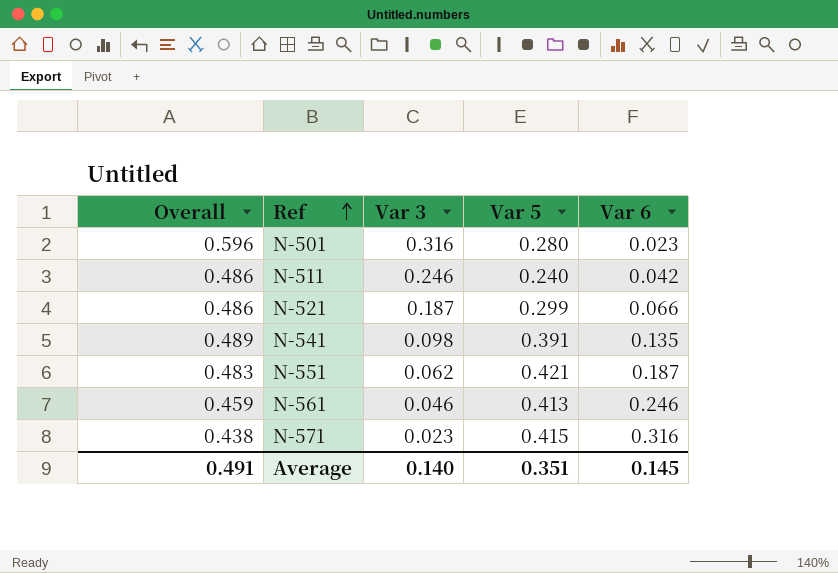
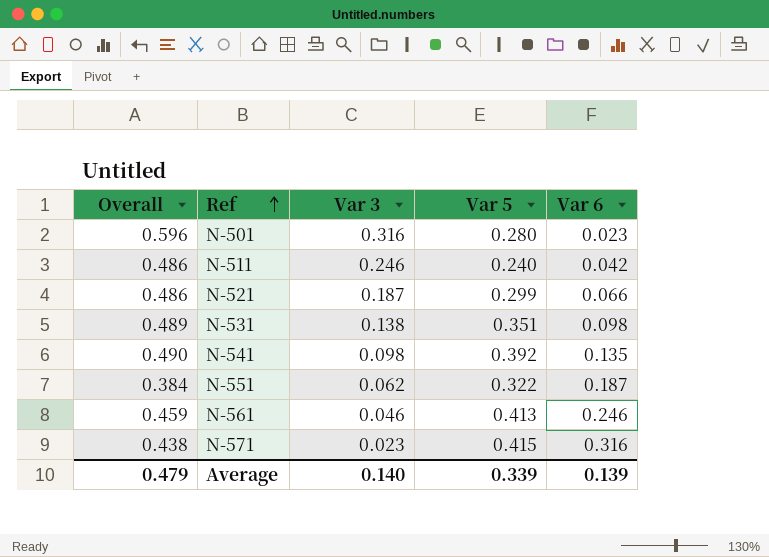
row N-531: none -> 0.489 | 0.138 | 0.351 | 0.098
N-541 | Overall: 0.489 -> 0.490
N-541 | Var 5: 0.391 -> 0.392
N-551 | Overall: 0.483 -> 0.384
N-551 | Var 5: 0.421 -> 0.322
Average | Overall: 0.491 -> 0.479
Average | Var 5: 0.351 -> 0.339
Average | Var 6: 0.145 -> 0.139

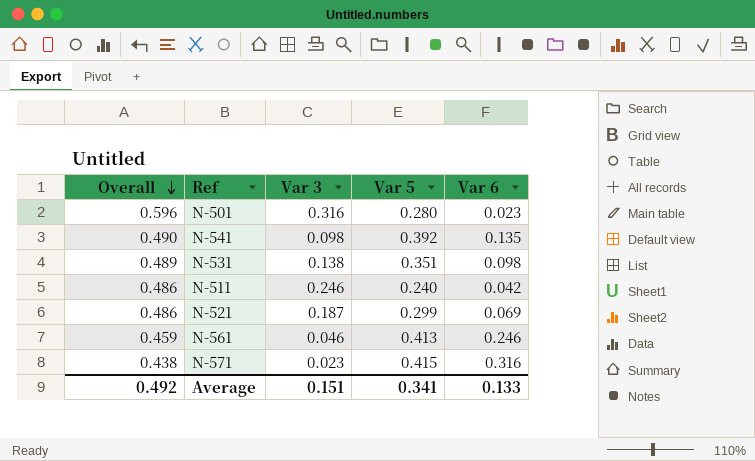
row order: Ref ascending -> Overall descending
row N-551: 0.384 | 0.062 | 0.322 | 0.187 -> none
N-521 | Var 6: 0.066 -> 0.069
Average | Overall: 0.479 -> 0.492
Average | Var 3: 0.140 -> 0.151
Average | Var 5: 0.339 -> 0.341
Average | Var 6: 0.139 -> 0.133

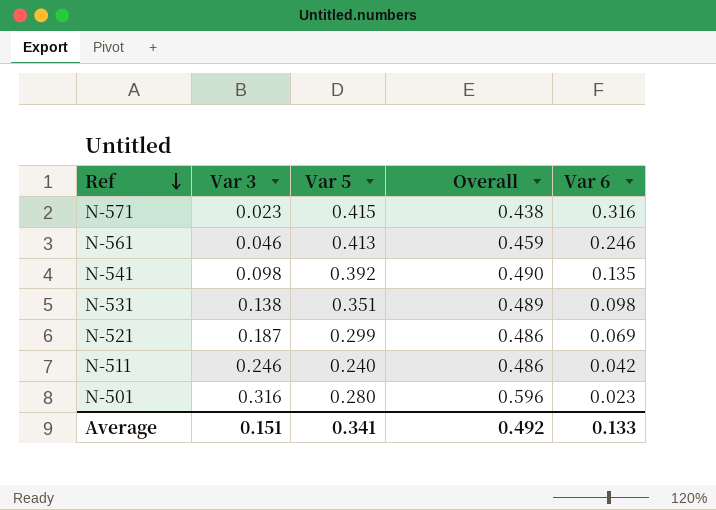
row order: Overall descending -> Ref descending
column Overall | position: 1 -> 4

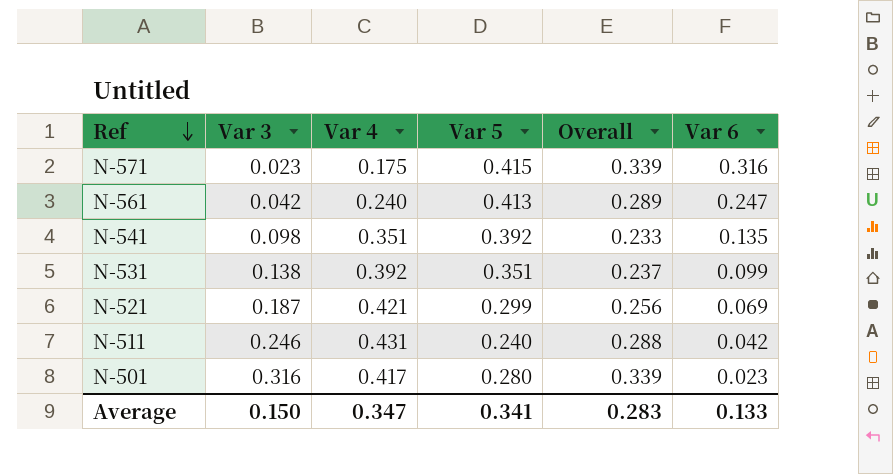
column Var 4 | position: none -> 3
column Overall | formula: [Var 3] + [Var 5] -> [Var 3] + [Var 6]
N-561 | Var 3: 0.046 -> 0.042
N-561 | Var 6: 0.246 -> 0.247
N-531 | Var 6: 0.098 -> 0.099
Average | Var 3: 0.151 -> 0.150
Average | Overall: 0.492 -> 0.283

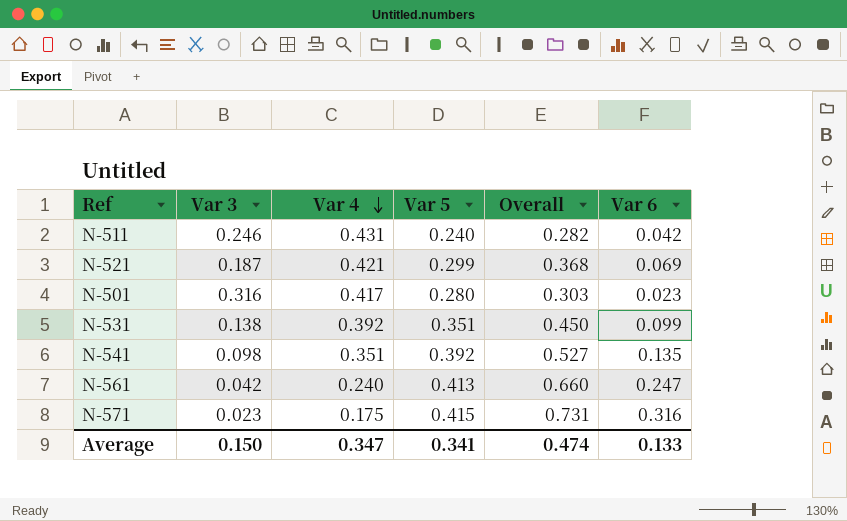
row order: Ref descending -> Var 4 descending
column Overall | formula: [Var 3] + [Var 6] -> [Var 5] + [Var 6]
Average | Overall: 0.283 -> 0.474

